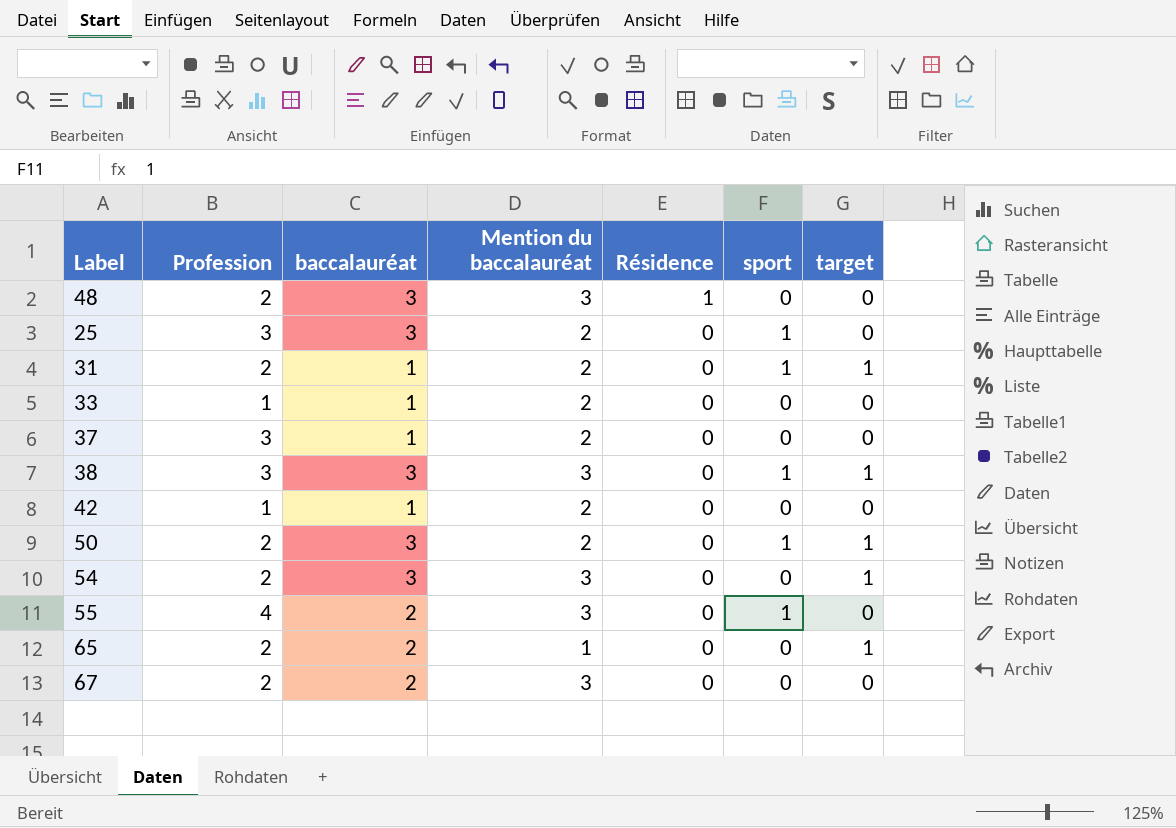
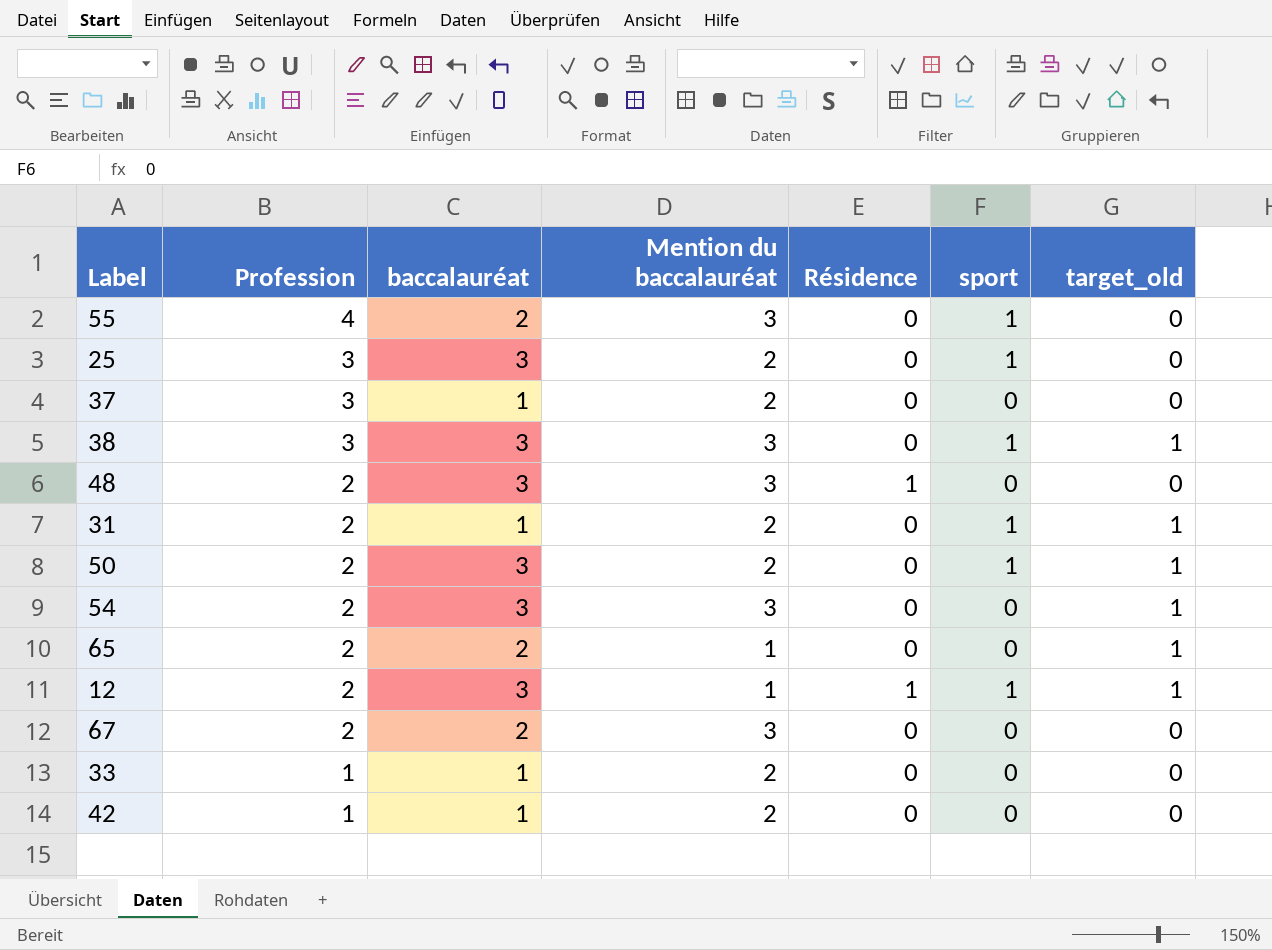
row order: Résidence descending -> Profession descending
column name: target -> target_old
row 12: none -> 2 | 3 | 1 | 1 | 1 | 1

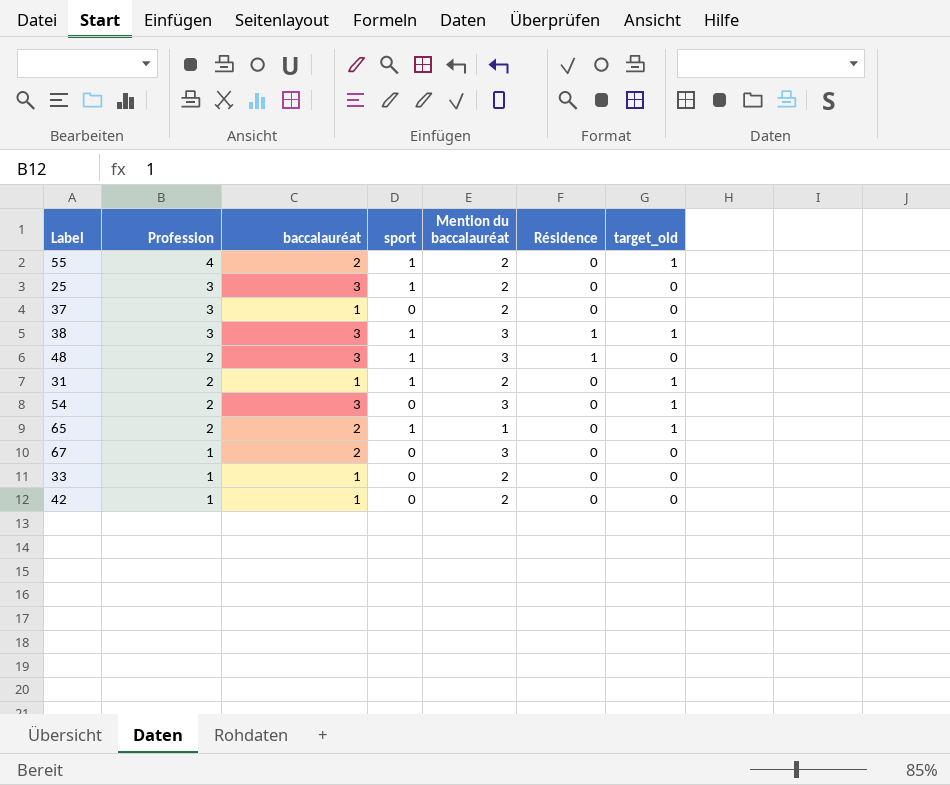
column sport | position: 6 -> 4
row 50: 2 | 3 | 2 | 0 | 1 | 1 -> none
row 12: 2 | 3 | 1 | 1 | 1 | 1 -> none
55 | Mention du baccalauréat: 3 -> 2
55 | target_old: 0 -> 1
38 | Résidence: 0 -> 1
48 | sport: 0 -> 1
65 | sport: 0 -> 1
67 | Profession: 2 -> 1

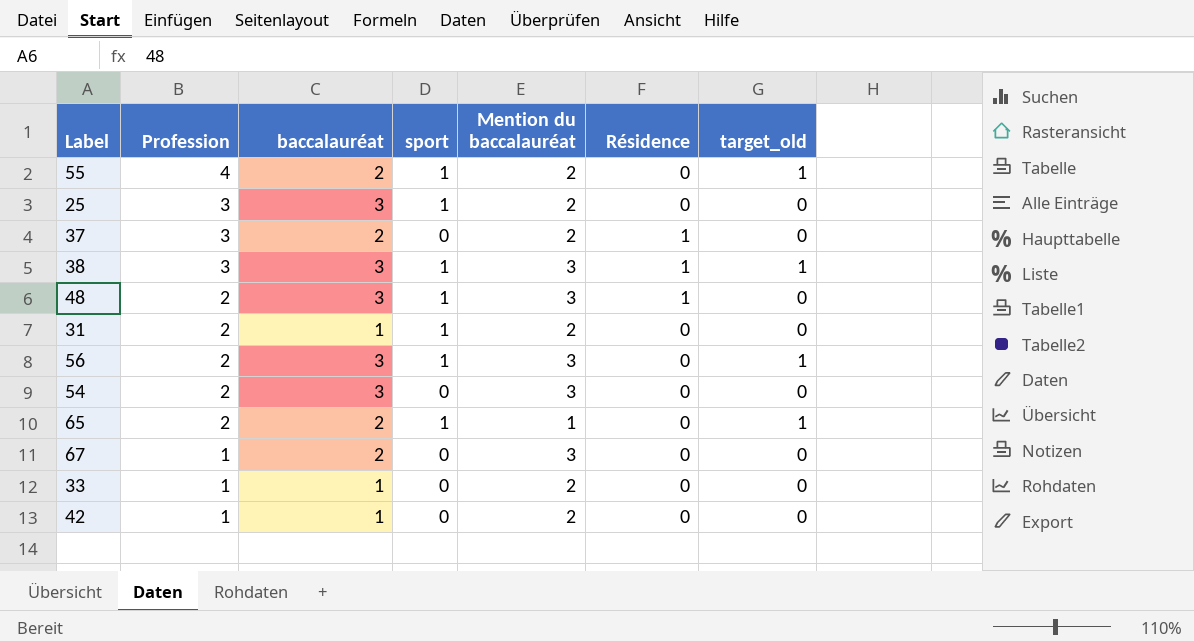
37 | baccalauréat: 1 -> 2
37 | Résidence: 0 -> 1
31 | target_old: 1 -> 0
row 56: none -> 2 | 3 | 1 | 3 | 0 | 1
54 | target_old: 1 -> 0

